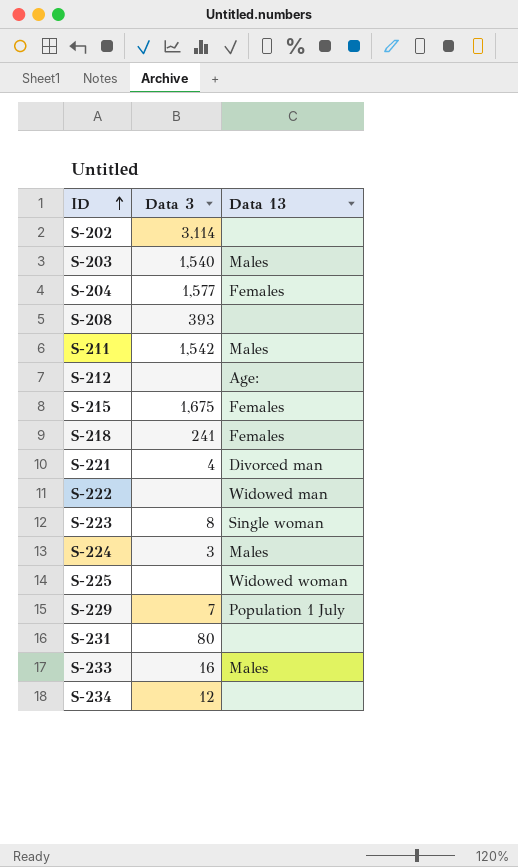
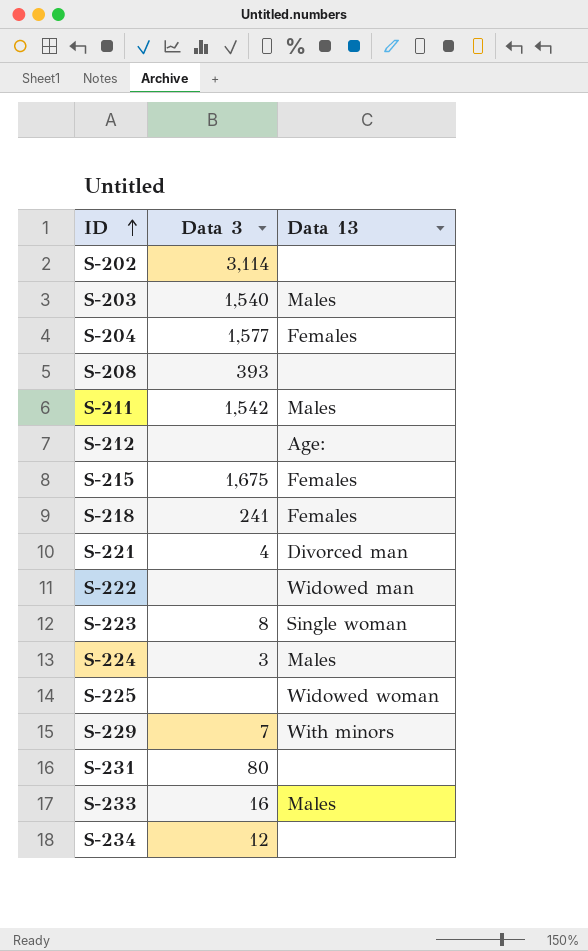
S-229 | Data 13: Population 1 July -> With minors

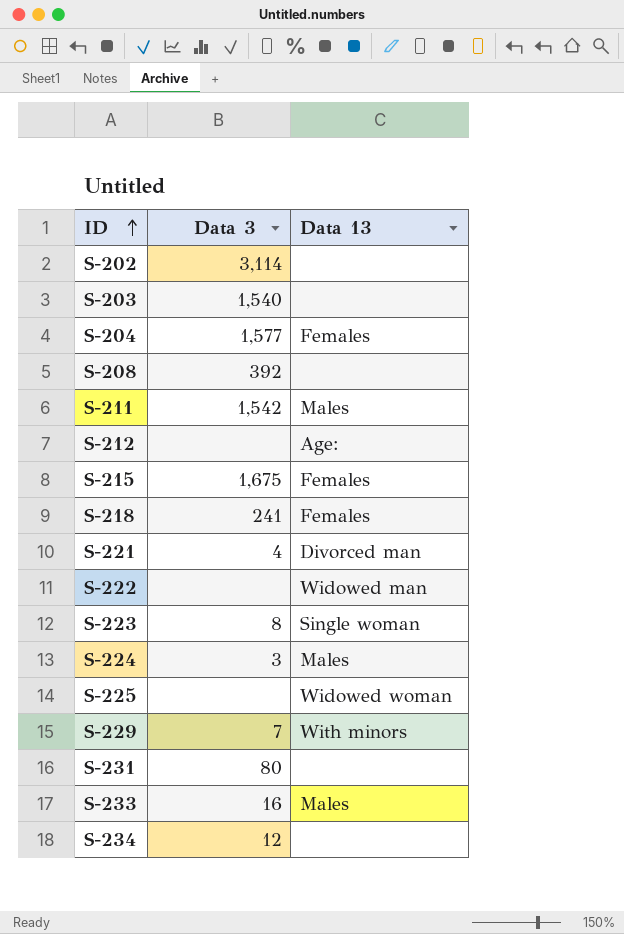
S-203 | Data 13: Males -> none
S-208 | Data 3: 393 -> 392

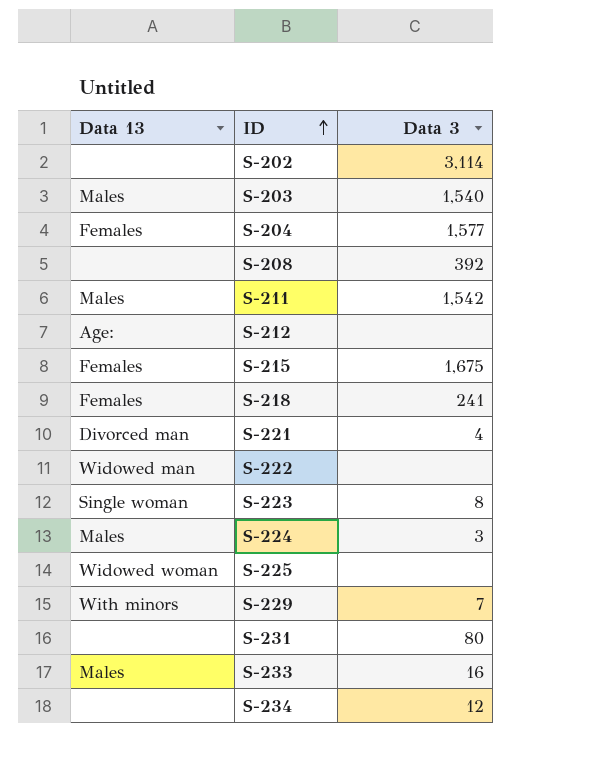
column Data 13 | position: 3 -> 1
S-203 | Data 13: none -> Males

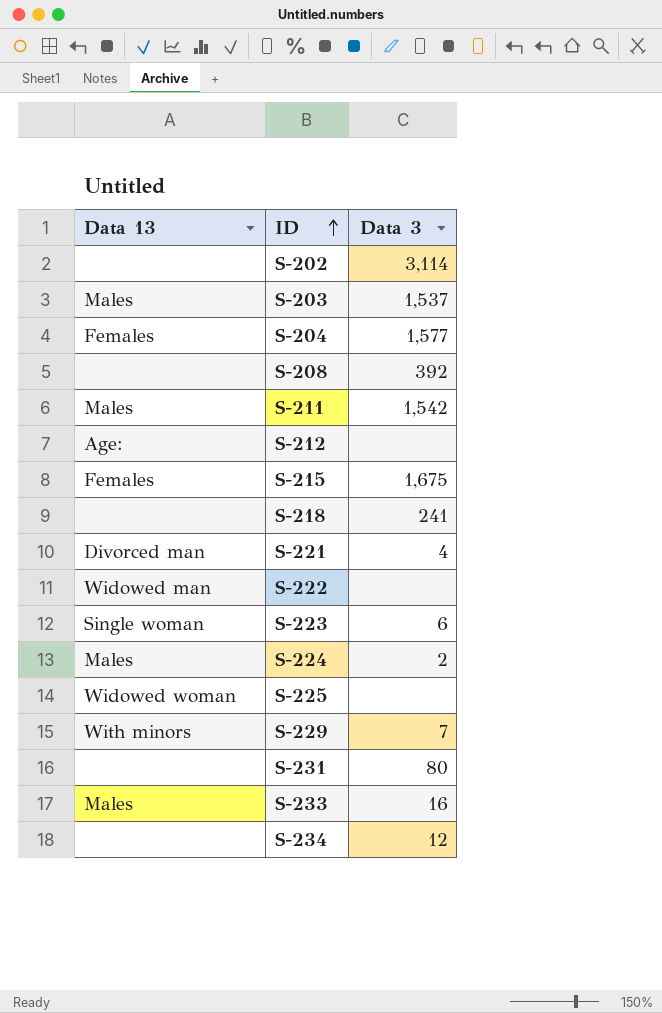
S-203 | Data 3: 1,540 -> 1,537
S-218 | Data 13: Females -> none
S-223 | Data 3: 8 -> 6
S-224 | Data 3: 3 -> 2

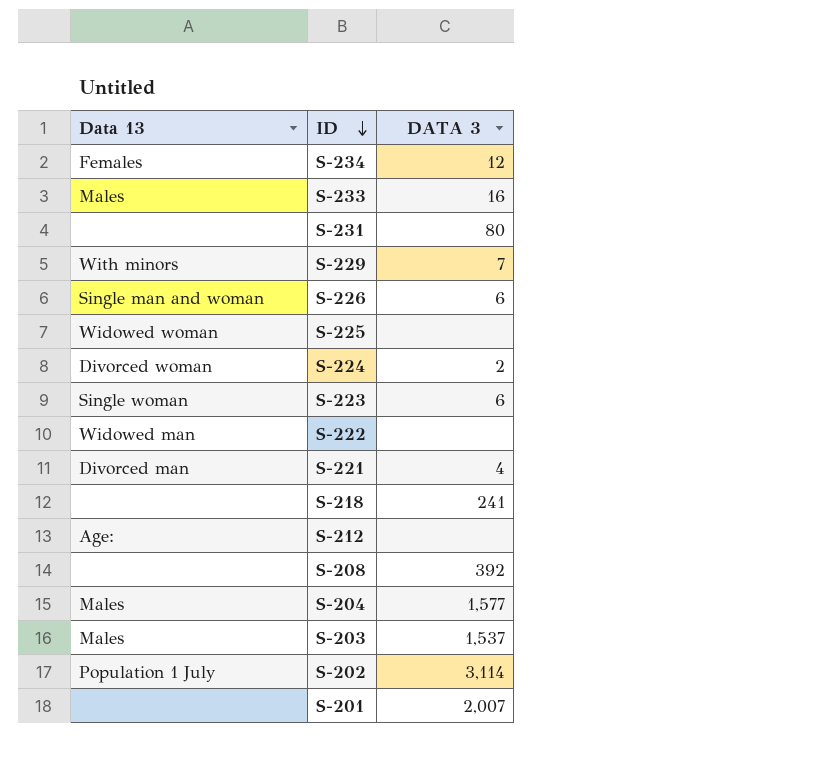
row order: ID ascending -> ID descending
column name: Data 3 -> DATA 3
row S-211: Males | 1,542 -> none
row S-215: Females | 1,675 -> none
S-234 | Data 13: none -> Females
row S-226: none -> Single man and woman | 6
S-224 | Data 13: Males -> Divorced woman
S-204 | Data 13: Females -> Males
S-202 | Data 13: none -> Population 1 July
row S-201: none -> none | 2,007

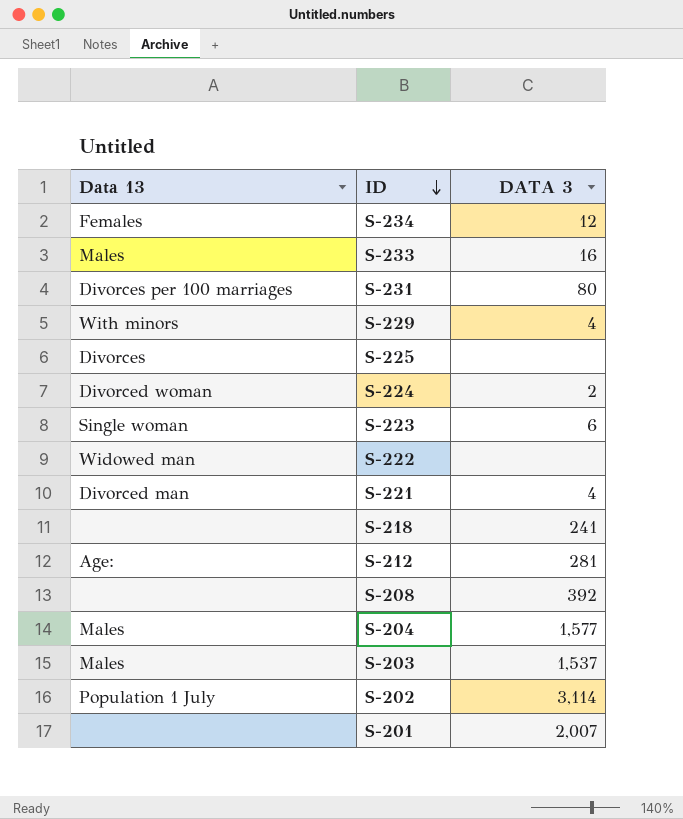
row S-226: Single man and woman | 6 -> none
S-231 | Data 13: none -> Divorces per 100 marriages
S-229 | DATA 3: 7 -> 4
S-225 | Data 13: Widowed woman -> Divorces
S-212 | DATA 3: none -> 281

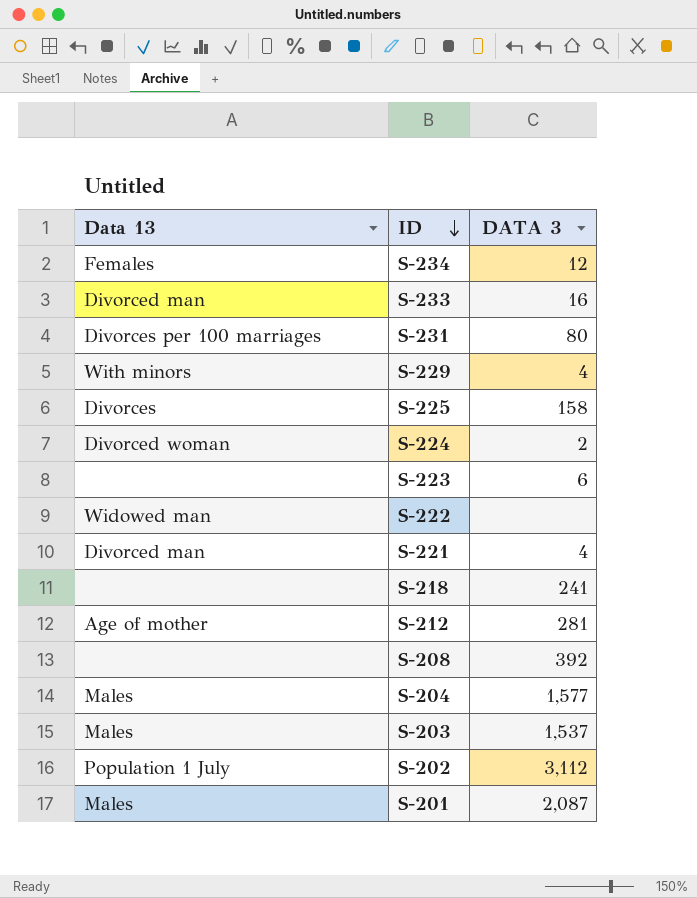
S-233 | Data 13: Males -> Divorced man
S-225 | DATA 3: none -> 158
S-223 | Data 13: Single woman -> none
S-212 | Data 13: Age: -> Age of mother
S-202 | DATA 3: 3,114 -> 3,112
S-201 | Data 13: none -> Males
S-201 | DATA 3: 2,007 -> 2,087

